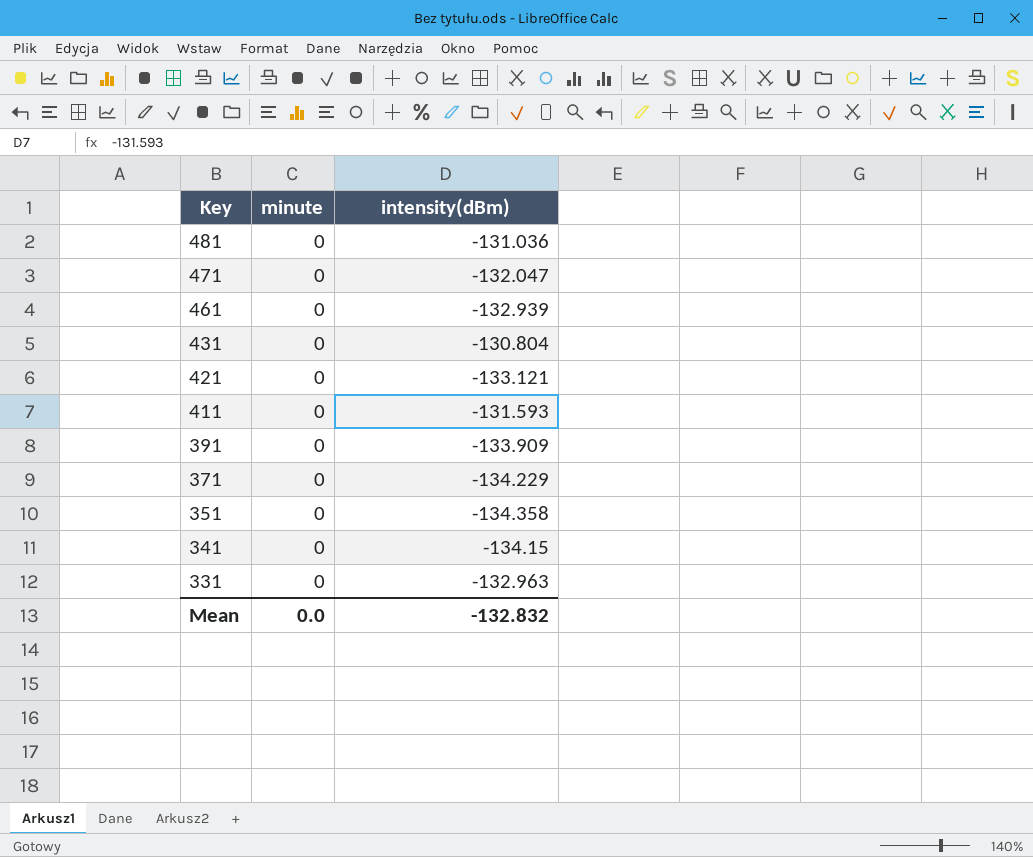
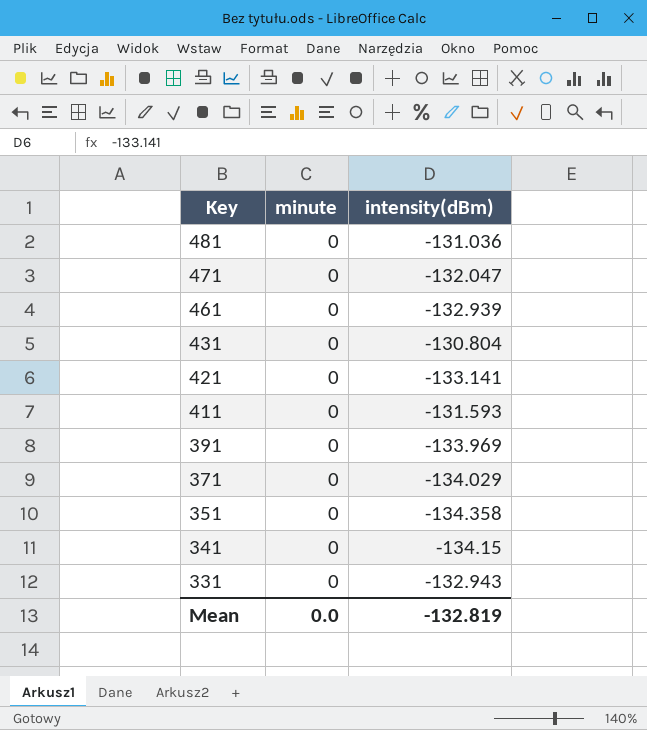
421 | intensity(dBm): -133.121 -> -133.141
391 | intensity(dBm): -133.909 -> -133.969
371 | intensity(dBm): -134.229 -> -134.029
331 | intensity(dBm): -132.963 -> -132.943
Mean | intensity(dBm): -132.832 -> -132.819

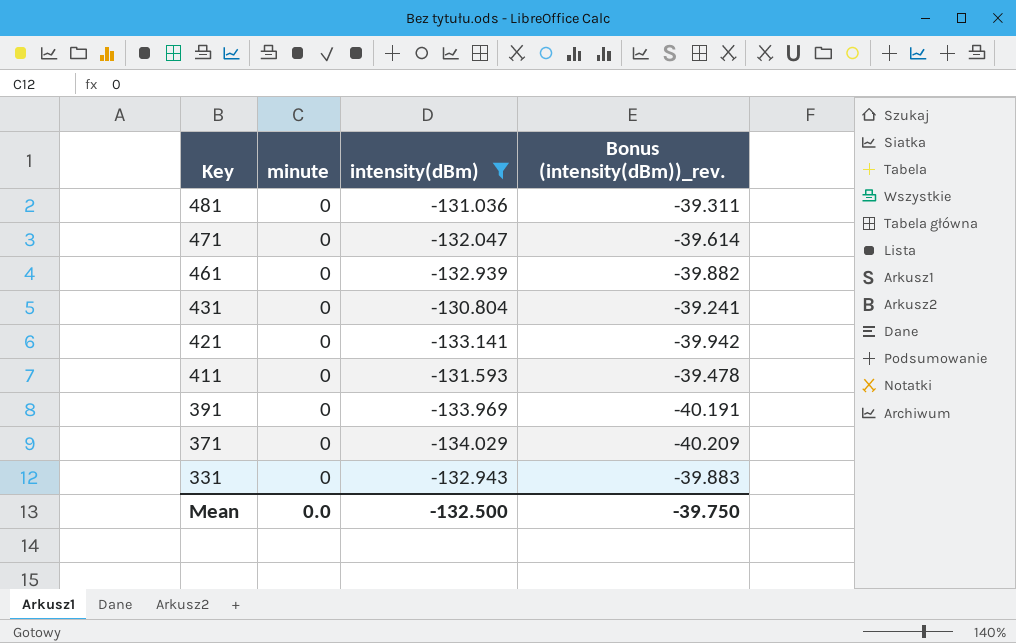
filter: none -> intensity(dBm) >= -134.029
column Bonus (intensity(dBm))_rev. | formula: none -> [intensity(dBm)] * 0.3
Mean | intensity(dBm): -132.819 -> -132.500

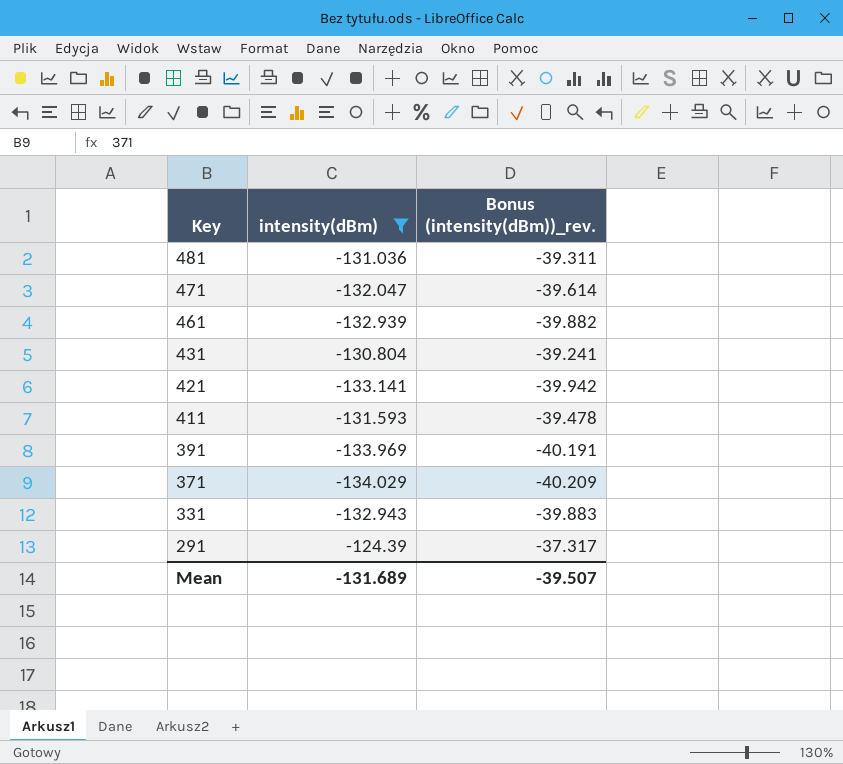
column minute | position: 2 -> none
row 291: none -> -124.39 | -37.317
Mean | intensity(dBm): -132.500 -> -131.689
Mean | Bonus (intensity(dBm))_rev.: -39.750 -> -39.507

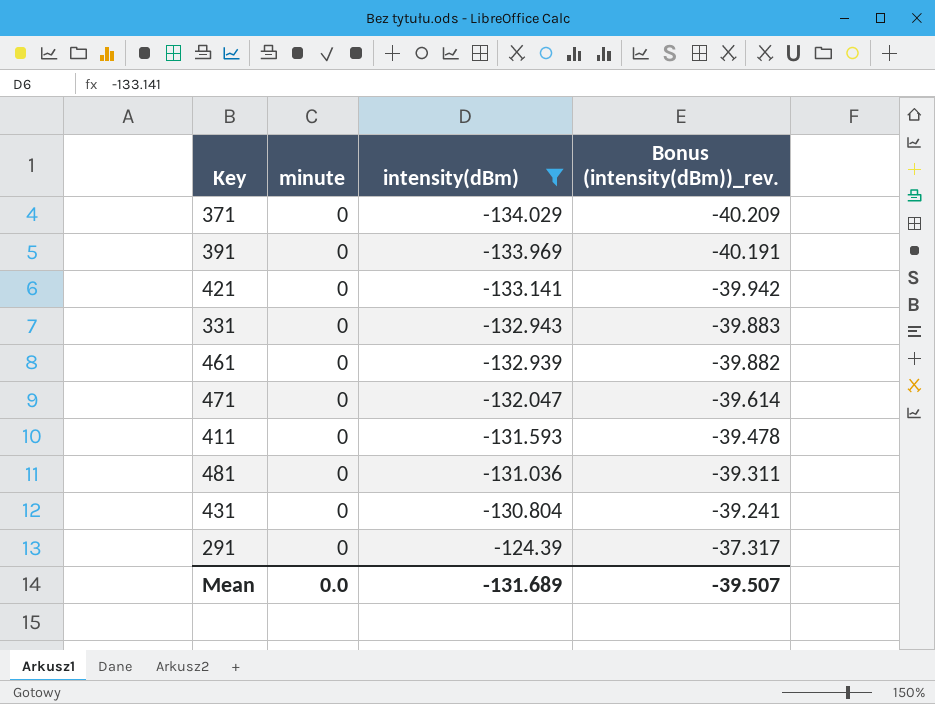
row order: Key descending -> intensity(dBm) ascending
column minute | position: none -> 2

